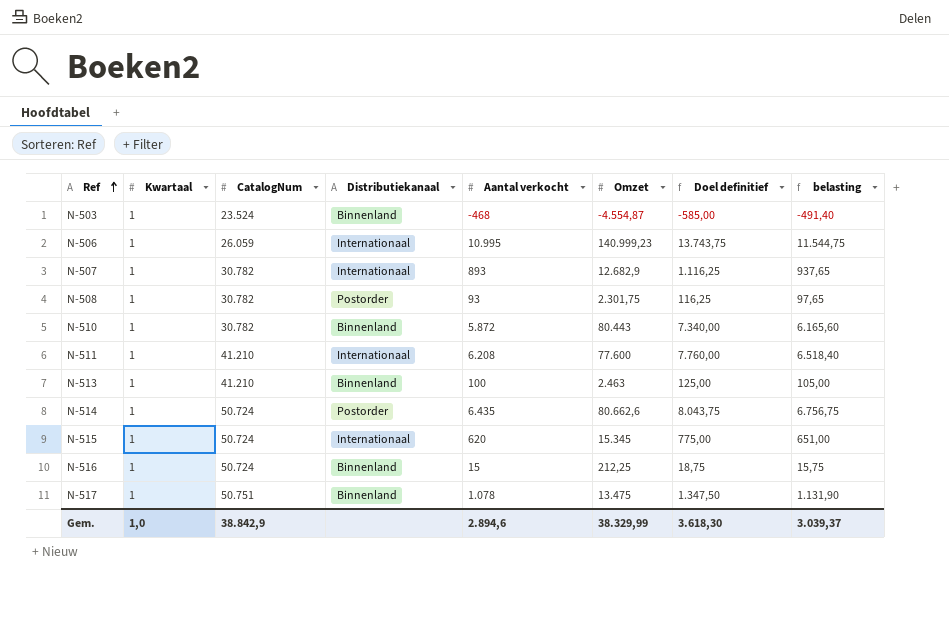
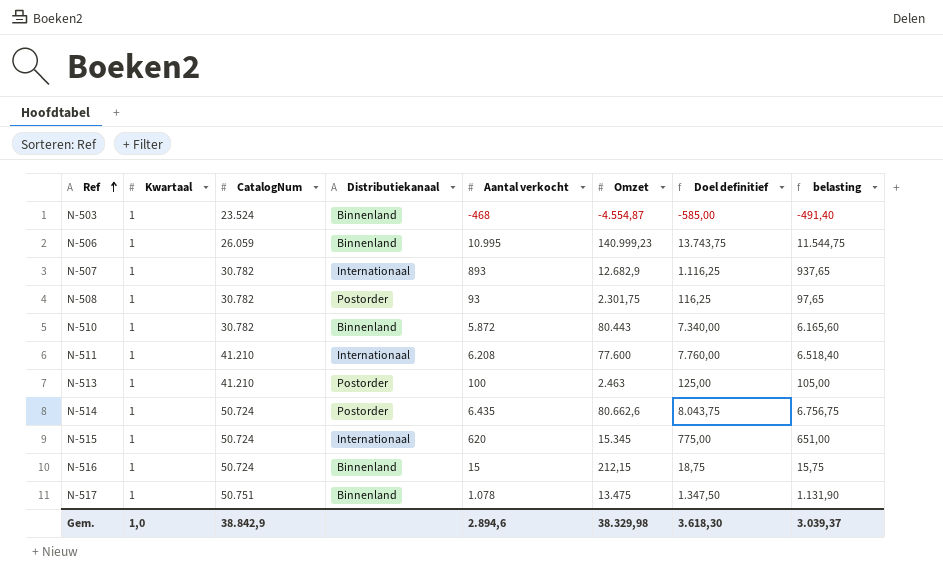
N-506 | Distributiekanaal: Internationaal -> Binnenland
N-513 | Distributiekanaal: Binnenland -> Postorder
N-516 | Omzet: 212,25 -> 212,15
Gem. | Omzet: 38.329,99 -> 38.329,98

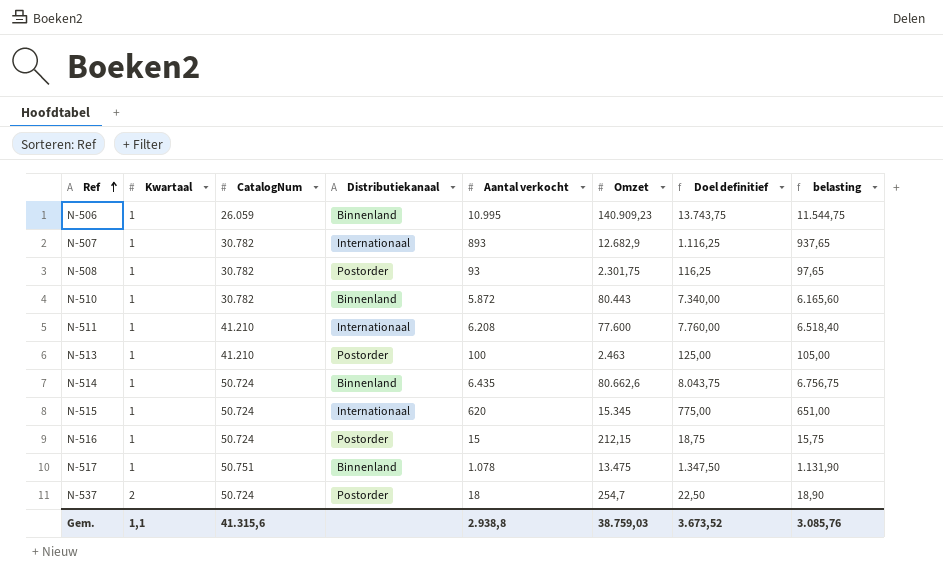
row N-503: 1 | 23.524 | Binnenland | -468 | -4.554,87 | -585,00 | -491,40 -> none
N-506 | Omzet: 140.999,23 -> 140.909,23
N-514 | Distributiekanaal: Postorder -> Binnenland
N-516 | Distributiekanaal: Binnenland -> Postorder
row N-537: none -> 2 | 50.724 | Postorder | 18 | 254,7 | 22,50 | 18,90
Gem. | Kwartaal: 1,0 -> 1,1
Gem. | CatalogNum: 38.842,9 -> 41.315,6
Gem. | Aantal verkocht: 2.894,6 -> 2.938,8
Gem. | Omzet: 38.329,98 -> 38.759,03
Gem. | Doel definitief: 3.618,30 -> 3.673,52
Gem. | belasting: 3.039,37 -> 3.085,76

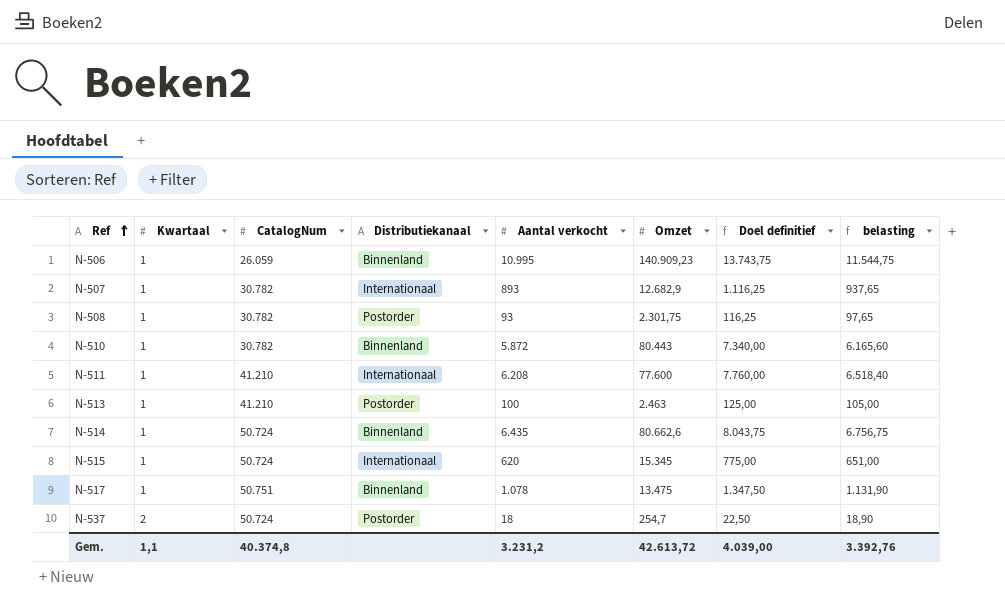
row N-516: 1 | 50.724 | Postorder | 15 | 212,15 | 18,75 | 15,75 -> none
Gem. | CatalogNum: 41.315,6 -> 40.374,8
Gem. | Aantal verkocht: 2.938,8 -> 3.231,2
Gem. | Omzet: 38.759,03 -> 42.613,72
Gem. | Doel definitief: 3.673,52 -> 4.039,00
Gem. | belasting: 3.085,76 -> 3.392,76

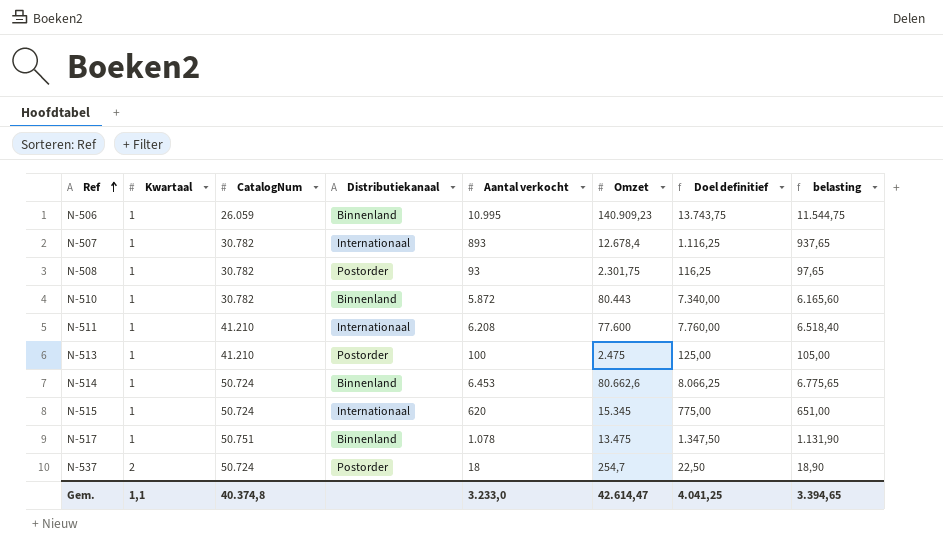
N-507 | Omzet: 12.682,9 -> 12.678,4
N-513 | Omzet: 2.463 -> 2.475
N-514 | Aantal verkocht: 6.435 -> 6.453
N-514 | Doel definitief: 8.043,75 -> 8.066,25
N-514 | belasting: 6.756,75 -> 6.775,65
Gem. | Aantal verkocht: 3.231,2 -> 3.233,0
Gem. | Omzet: 42.613,72 -> 42.614,47
Gem. | Doel definitief: 4.039,00 -> 4.041,25
Gem. | belasting: 3.392,76 -> 3.394,65

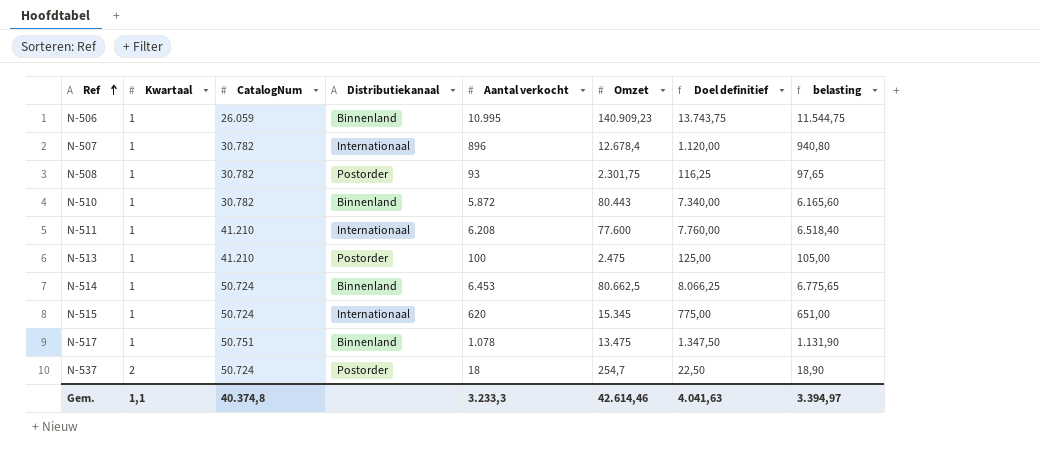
N-507 | Aantal verkocht: 893 -> 896
N-507 | Doel definitief: 1.116,25 -> 1.120,00
N-507 | belasting: 937,65 -> 940,80
N-514 | Omzet: 80.662,6 -> 80.662,5
Gem. | Aantal verkocht: 3.233,0 -> 3.233,3
Gem. | Omzet: 42.614,47 -> 42.614,46
Gem. | Doel definitief: 4.041,25 -> 4.041,63
Gem. | belasting: 3.394,65 -> 3.394,97

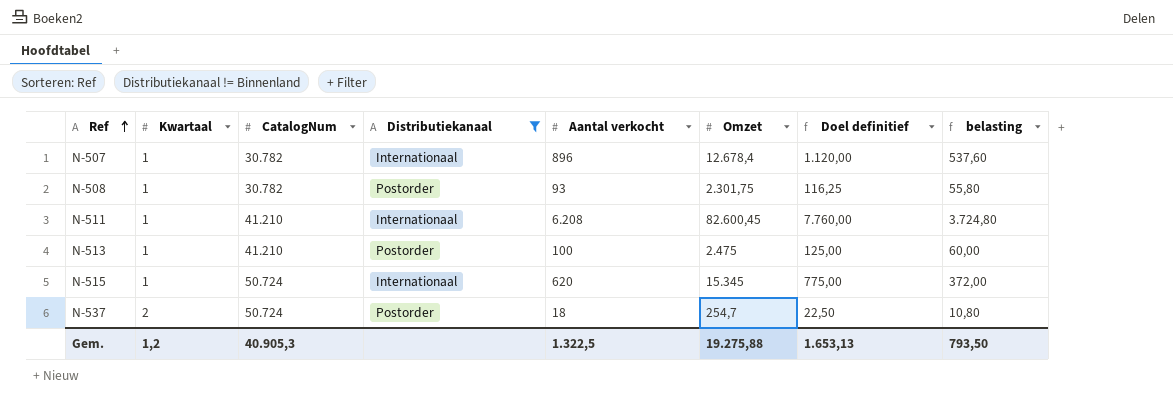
filter: none -> Distributiekanaal != Binnenland
column belasting | formula: [Aantal verkocht] * 1,05 -> [Aantal verkocht] * 0,6
N-511 | Omzet: 77.600 -> 82.600,45
Gem. | Kwartaal: 1,1 -> 1,2
Gem. | CatalogNum: 40.374,8 -> 40.905,3
Gem. | Aantal verkocht: 3.233,3 -> 1.322,5
Gem. | Omzet: 42.614,46 -> 19.275,88
Gem. | Doel definitief: 4.041,63 -> 1.653,13
Gem. | belasting: 3.394,97 -> 793,50

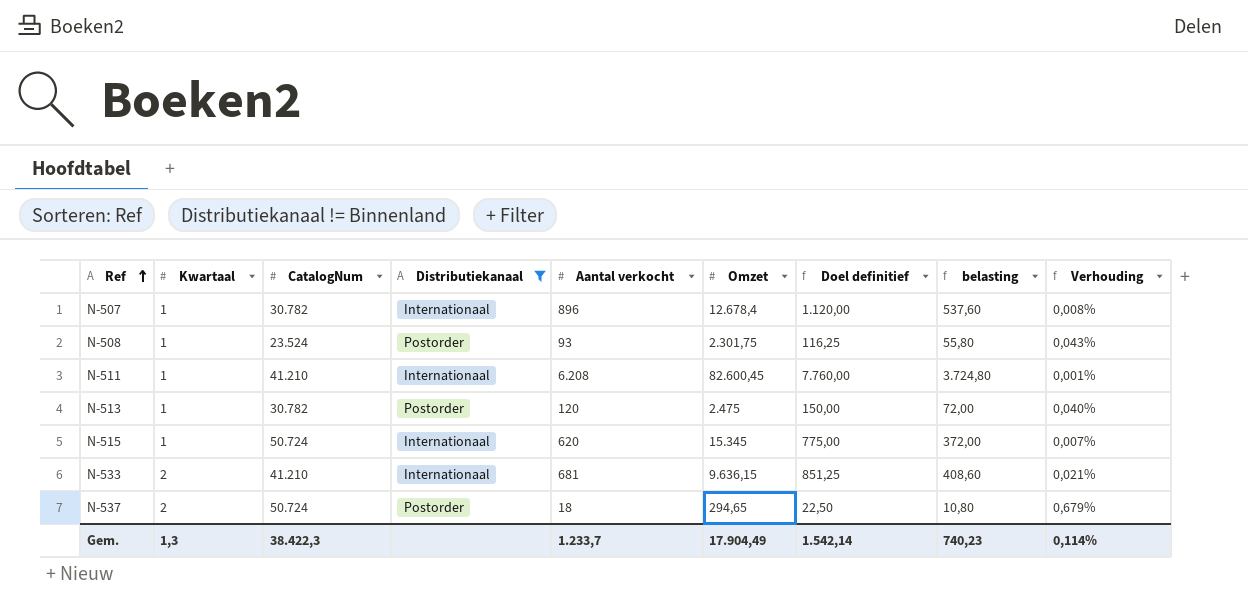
column Verhouding | formula: none -> [Kwartaal] / [Omzet]
N-508 | CatalogNum: 30.782 -> 23.524
N-513 | CatalogNum: 41.210 -> 30.782
N-513 | Aantal verkocht: 100 -> 120
N-513 | Doel definitief: 125,00 -> 150,00
N-513 | belasting: 60,00 -> 72,00
row N-533: none -> 2 | 41.210 | Internationaal | 681 | 9.636,15 | 851,25 | 408,60 | 0,021%
N-537 | Omzet: 254,7 -> 294,65
Gem. | Kwartaal: 1,2 -> 1,3
Gem. | CatalogNum: 40.905,3 -> 38.422,3
Gem. | Aantal verkocht: 1.322,5 -> 1.233,7
Gem. | Omzet: 19.275,88 -> 17.904,49
Gem. | Doel definitief: 1.653,13 -> 1.542,14
Gem. | belasting: 793,50 -> 740,23

